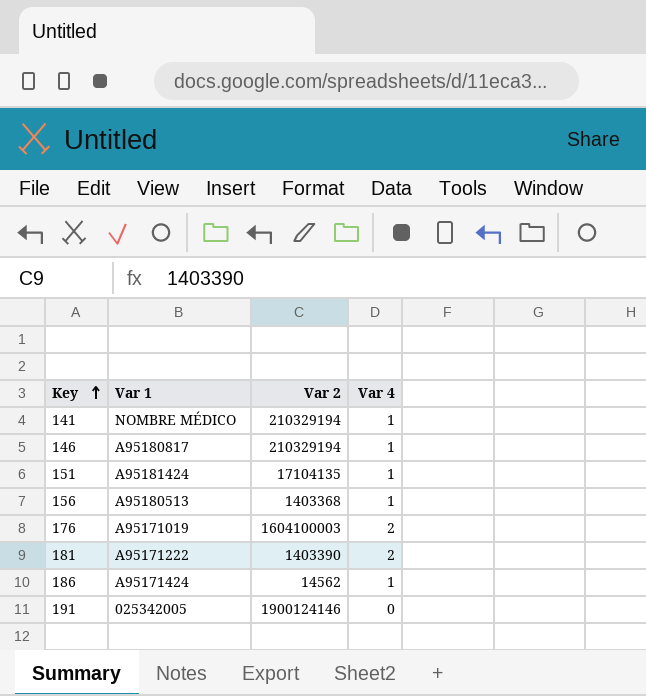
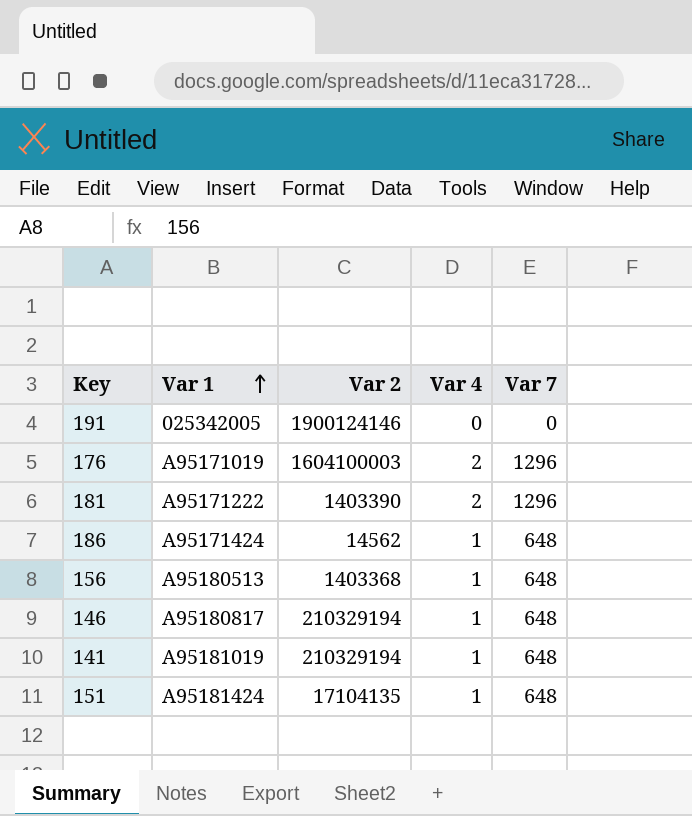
row order: Key ascending -> Var 1 ascending
column Var 7 | position: none -> 5
141 | Var 1: NOMBRE MÉDICO -> A95181019

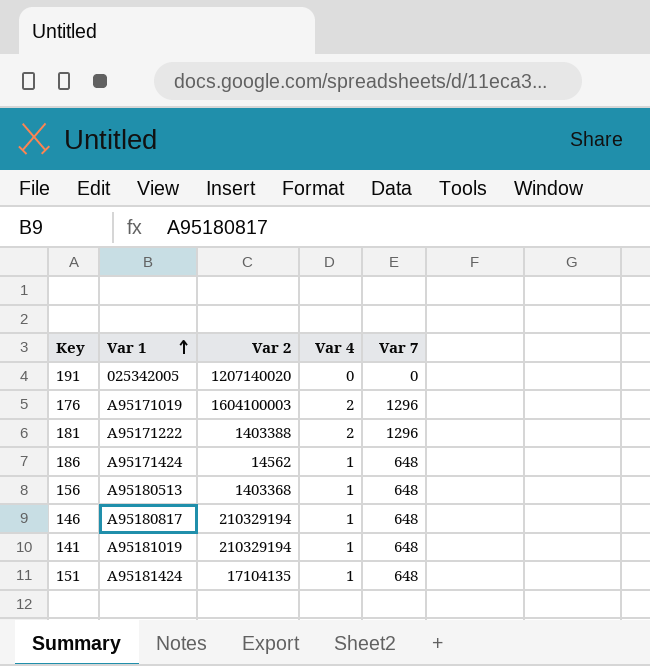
191 | Var 2: 1900124146 -> 1207140020
181 | Var 2: 1403390 -> 1403388

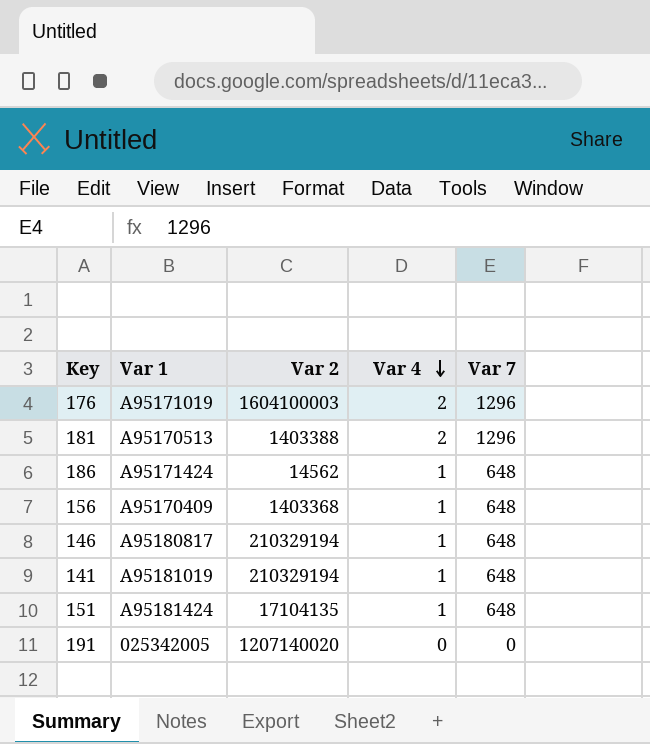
row order: Var 1 ascending -> Var 4 descending
181 | Var 1: A95171222 -> A95170513
156 | Var 1: A95180513 -> A95170409

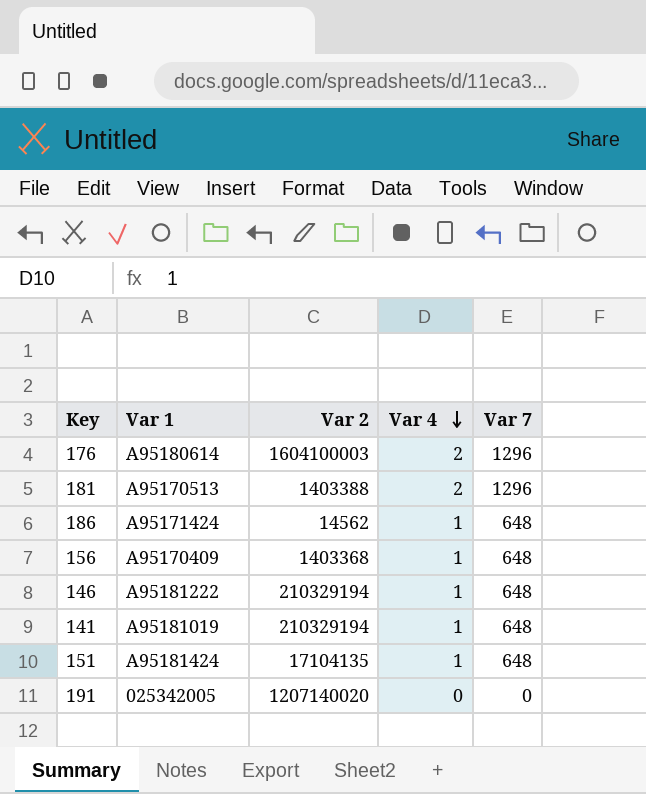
176 | Var 1: A95171019 -> A95180614
146 | Var 1: A95180817 -> A95181222

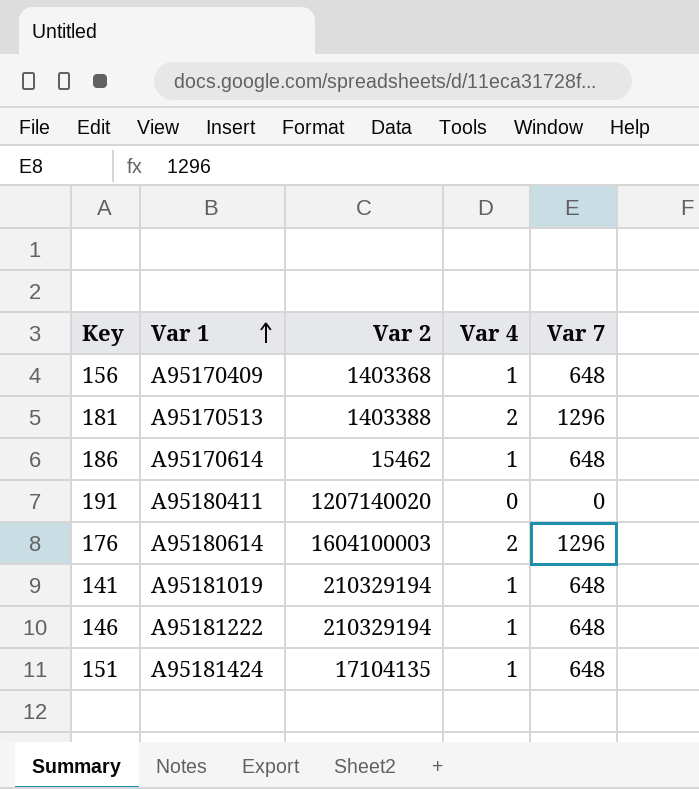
row order: Var 4 descending -> Var 1 ascending
186 | Var 1: A95171424 -> A95170614
186 | Var 2: 14562 -> 15462
191 | Var 1: 025342005 -> A95180411

